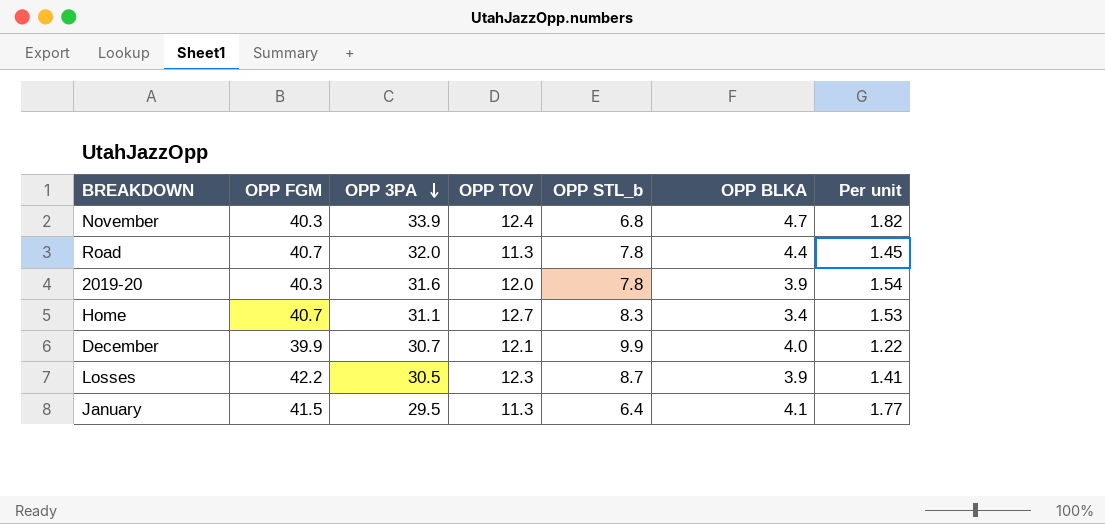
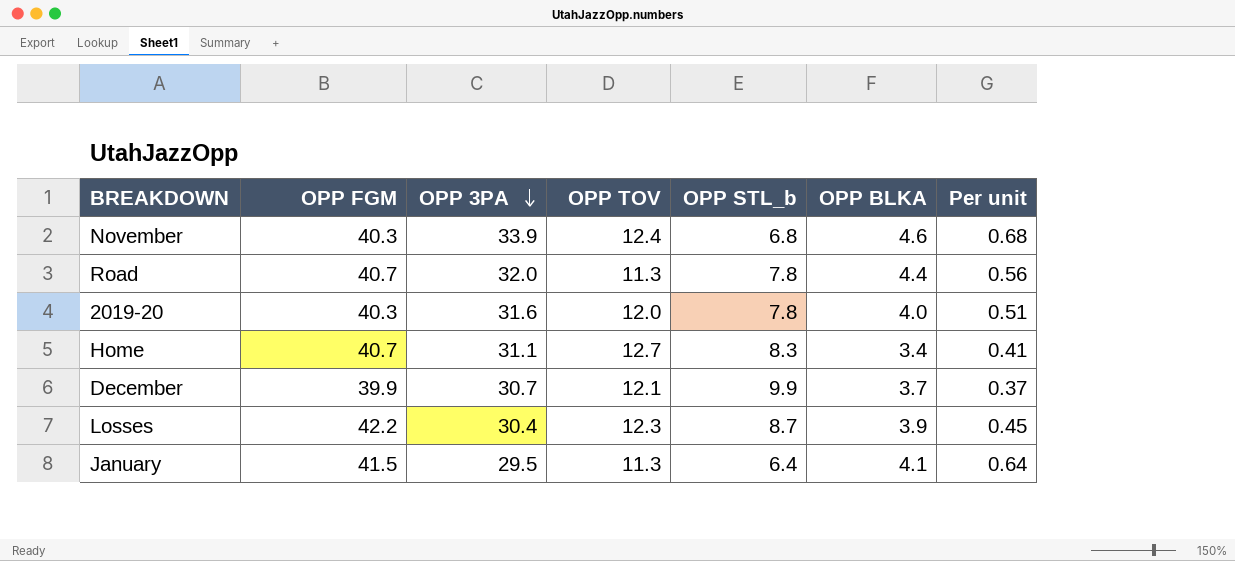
column Per unit | formula: [OPP TOV] / [OPP STL_b] -> [OPP BLKA] / [OPP STL_b]
November | OPP BLKA: 4.7 -> 4.6
2019-20 | OPP BLKA: 3.9 -> 4.0
December | OPP BLKA: 4.0 -> 3.7
Losses | OPP 3PA: 30.5 -> 30.4

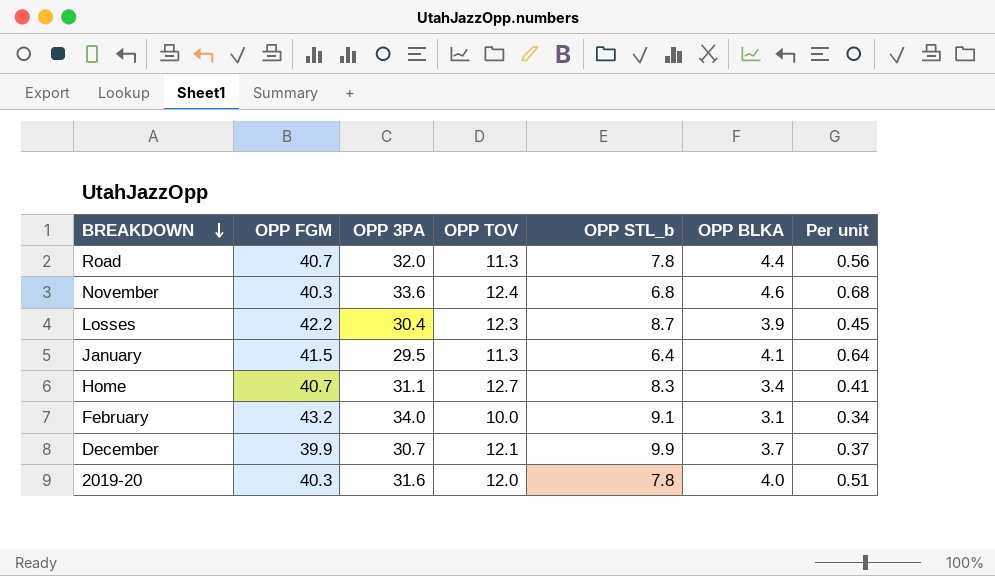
row order: OPP 3PA descending -> BREAKDOWN descending
November | OPP 3PA: 33.9 -> 33.6
row February: none -> 43.2 | 34.0 | 10.0 | 9.1 | 3.1 | 0.34

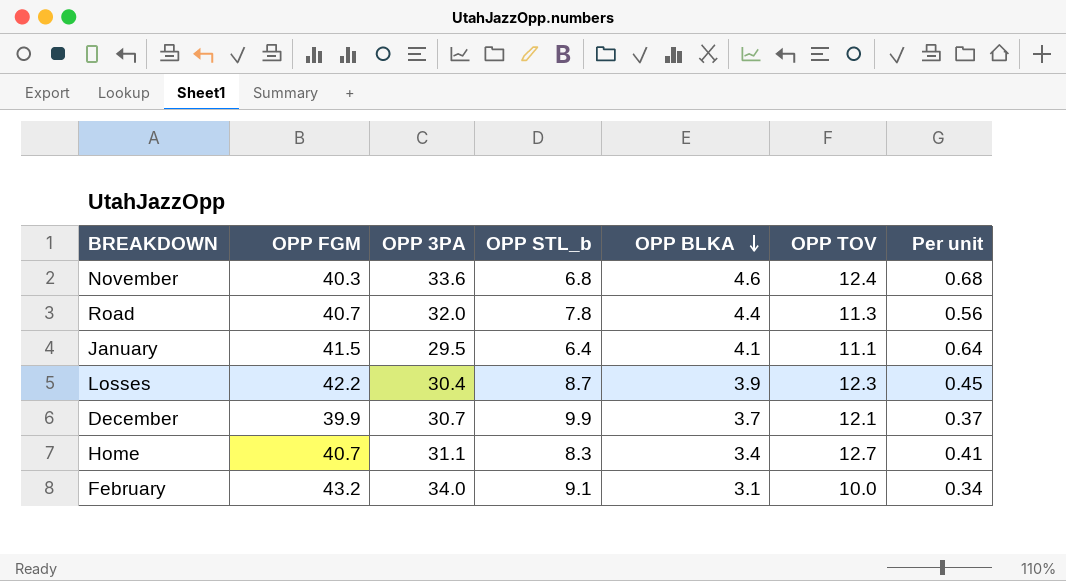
row order: BREAKDOWN descending -> OPP BLKA descending
column OPP TOV | position: 4 -> 6
row 2019-20: 40.3 | 31.6 | 12.0 | 7.8 | 4.0 | 0.51 -> none
January | OPP TOV: 11.3 -> 11.1

